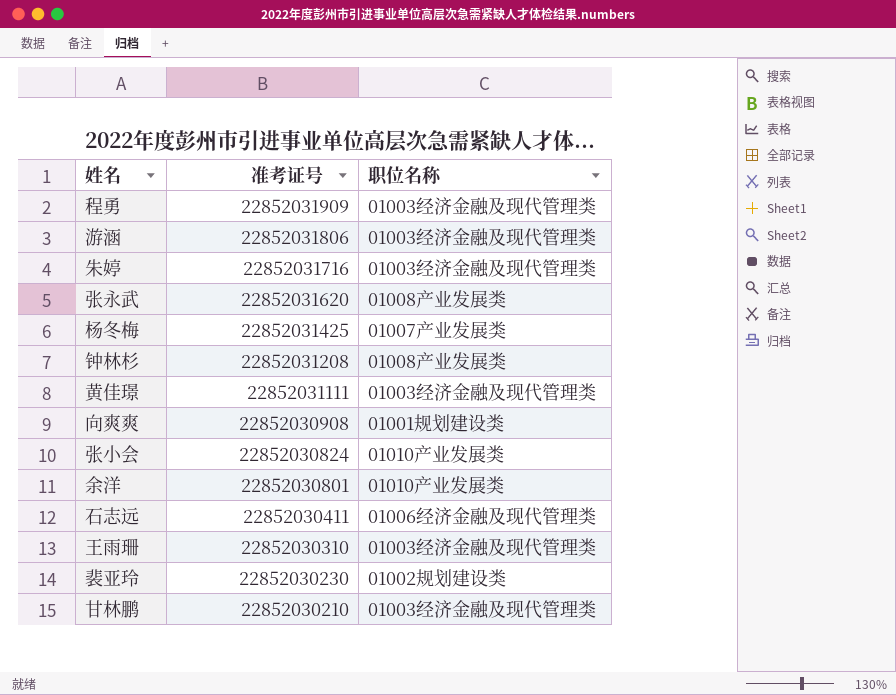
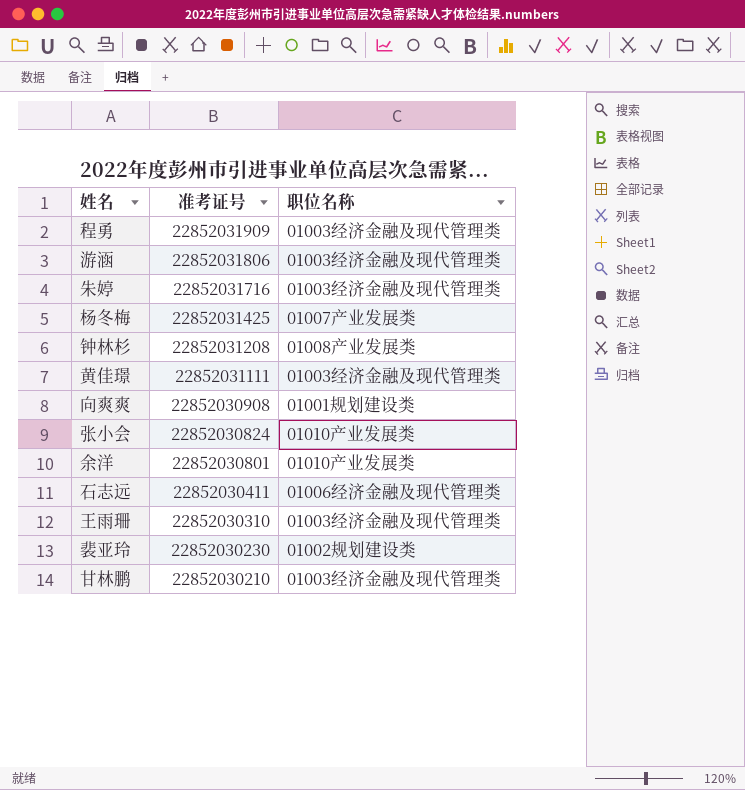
row 张永武: 22852031620 | 01008产业发展类 -> none

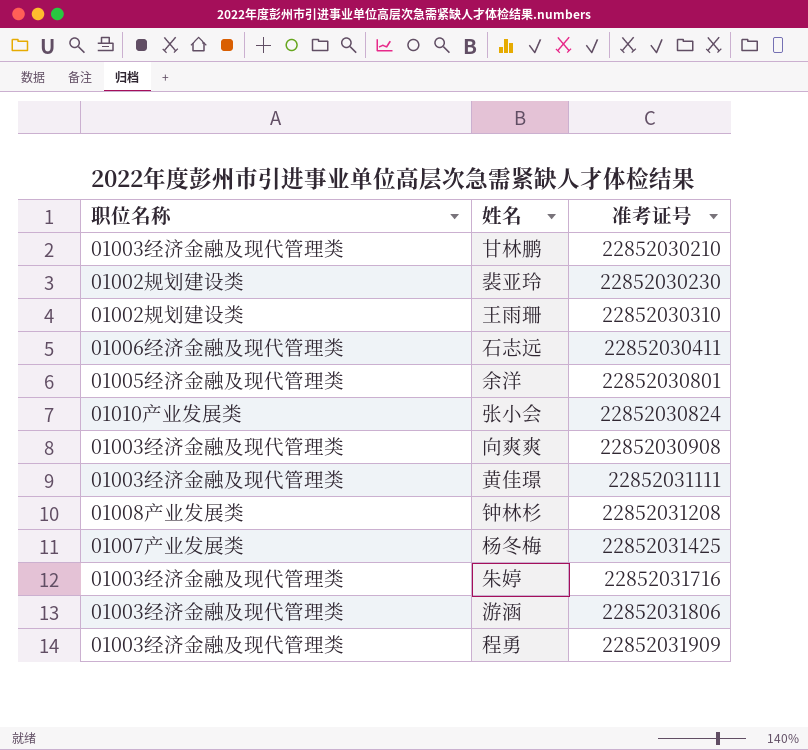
row order: 准考证号 descending -> 准考证号 ascending
column 职位名称 | position: 3 -> 1
王雨珊 | 职位名称: 01003经济金融及现代管理类 -> 01002规划建设类
余洋 | 职位名称: 01010产业发展类 -> 01005经济金融及现代管理类
向爽爽 | 职位名称: 01001规划建设类 -> 01003经济金融及现代管理类

